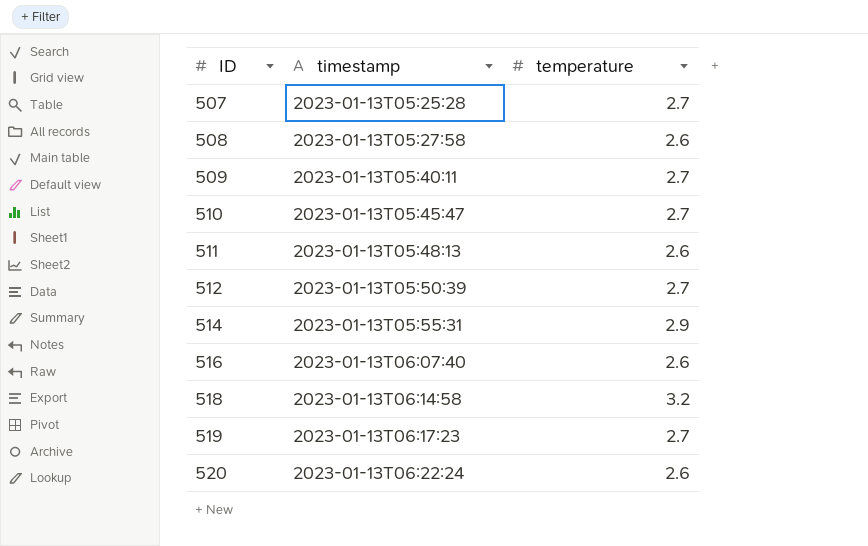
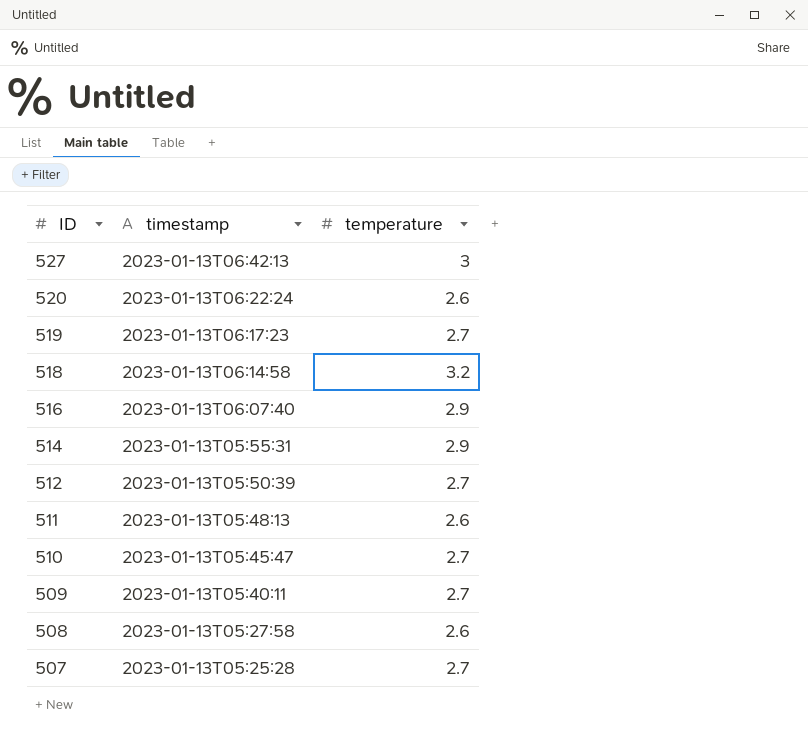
row order: ID ascending -> ID descending
row 527: none -> 2023-01-13T06:42:13 | 3
516 | temperature: 2.6 -> 2.9

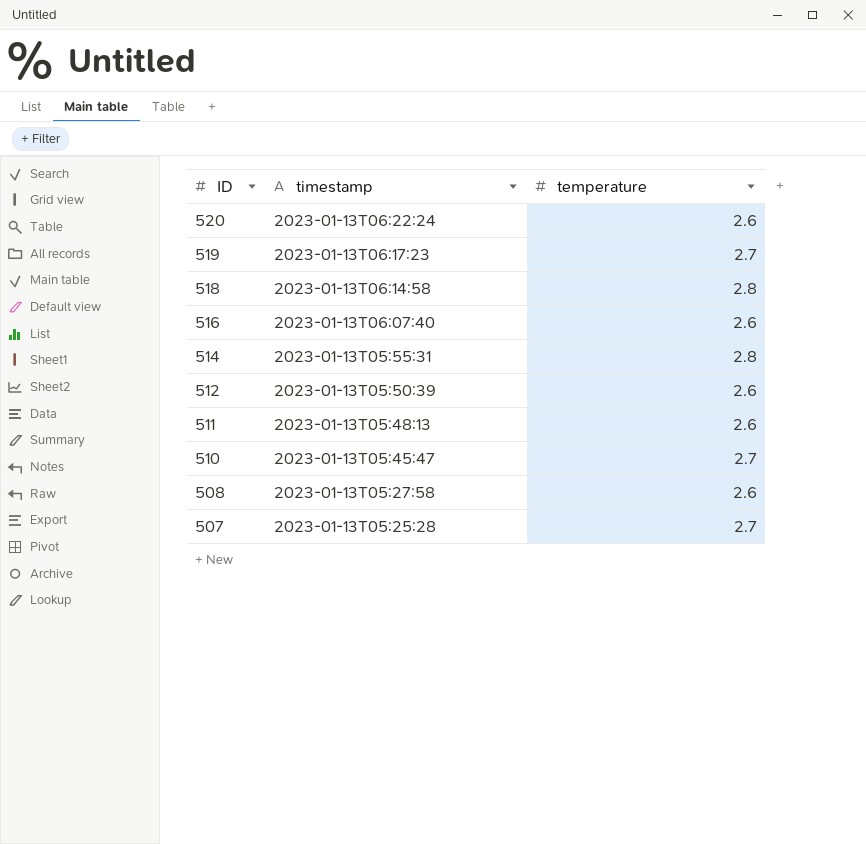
row 527: 2023-01-13T06:42:13 | 3 -> none
row 509: 2023-01-13T05:40:11 | 2.7 -> none
518 | temperature: 3.2 -> 2.8
516 | temperature: 2.9 -> 2.6
514 | temperature: 2.9 -> 2.8
512 | temperature: 2.7 -> 2.6

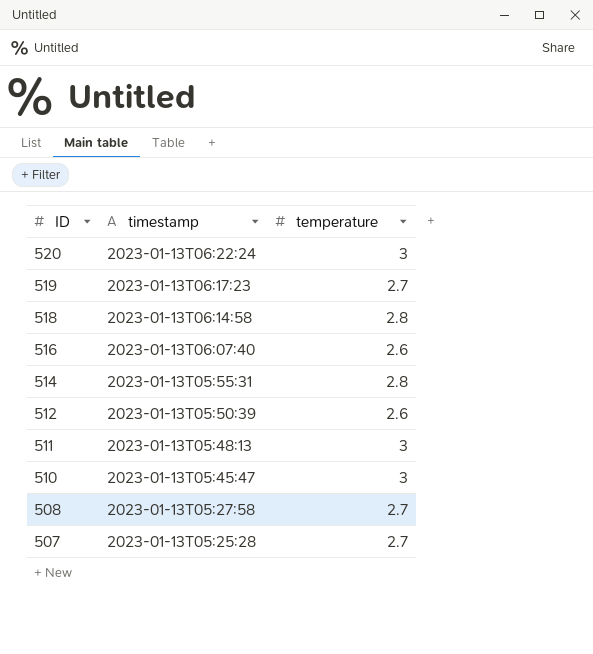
520 | temperature: 2.6 -> 3
511 | temperature: 2.6 -> 3
510 | temperature: 2.7 -> 3
508 | temperature: 2.6 -> 2.7

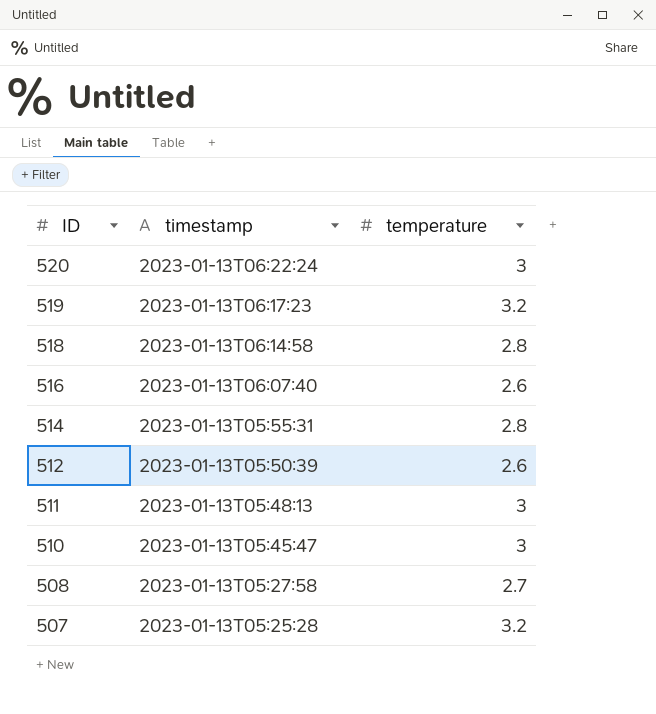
519 | temperature: 2.7 -> 3.2
507 | temperature: 2.7 -> 3.2

